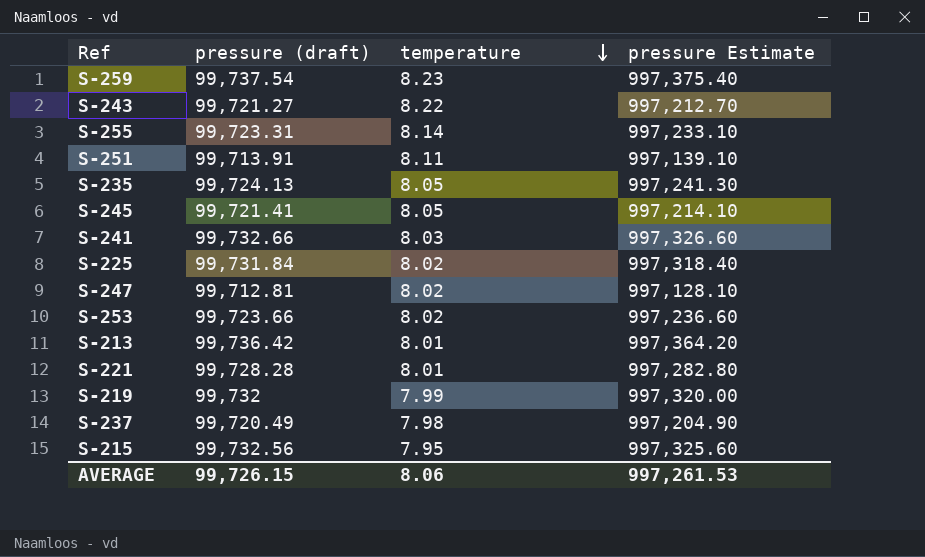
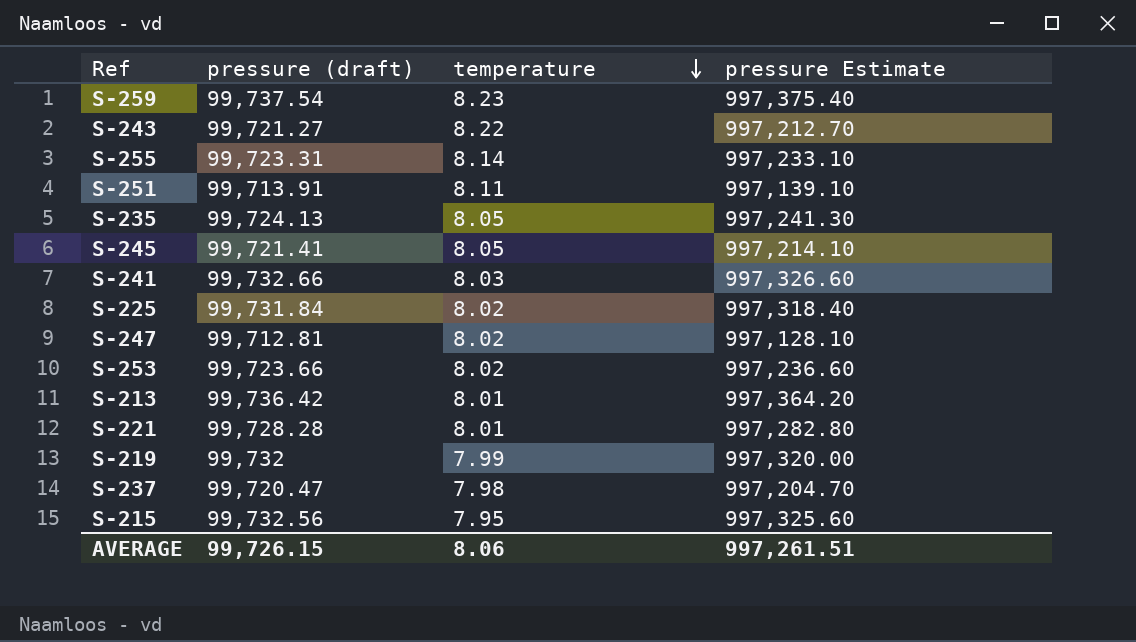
S-237 | pressure (draft): 99,720.49 -> 99,720.47
S-237 | pressure Estimate: 997,204.90 -> 997,204.70
AVERAGE | pressure Estimate: 997,261.53 -> 997,261.51

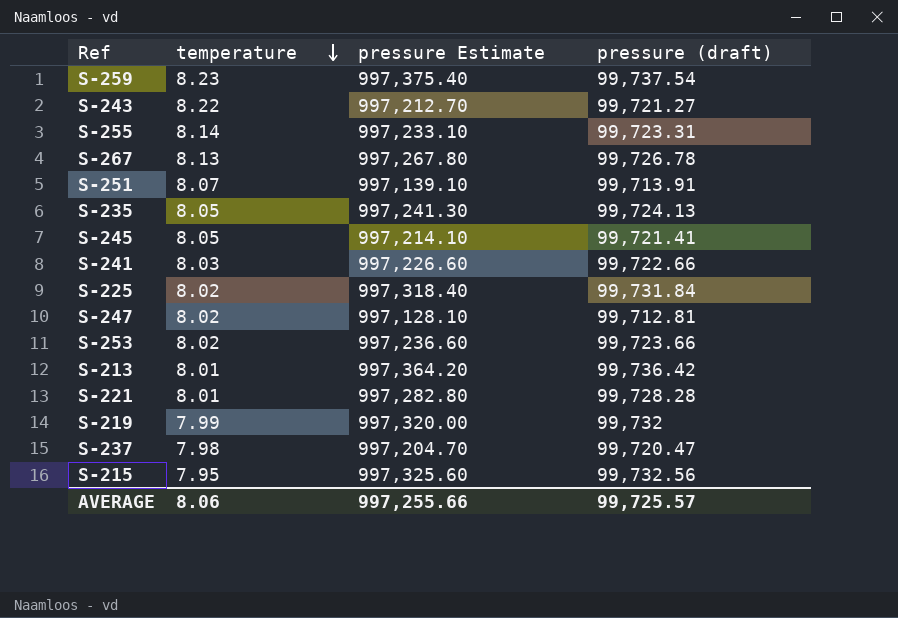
column pressure (draft) | position: 2 -> 4
row S-267: none -> 8.13 | 997,267.80 | 99,726.78
S-251 | temperature: 8.11 -> 8.07
S-241 | pressure Estimate: 997,326.60 -> 997,226.60
S-241 | pressure (draft): 99,732.66 -> 99,722.66
AVERAGE | pressure Estimate: 997,261.51 -> 997,255.66
AVERAGE | pressure (draft): 99,726.15 -> 99,725.57

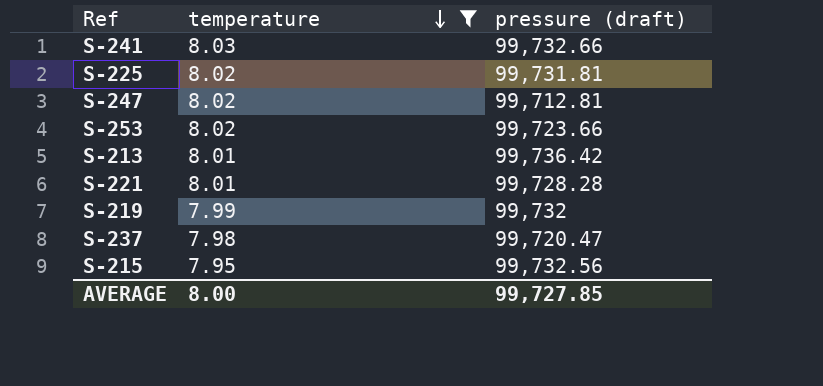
filter: none -> temperature <= 8.03
column pressure Estimate | formula: [pressure (draft)] * 10 -> none
S-241 | pressure (draft): 99,722.66 -> 99,732.66
S-225 | pressure (draft): 99,731.84 -> 99,731.81
AVERAGE | temperature: 8.06 -> 8.00
AVERAGE | pressure (draft): 99,725.57 -> 99,727.85

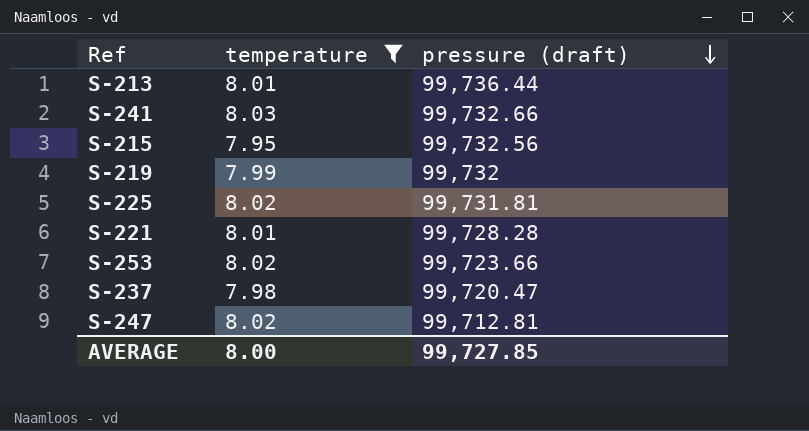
row order: temperature descending -> pressure (draft) descending
S-213 | pressure (draft): 99,736.42 -> 99,736.44

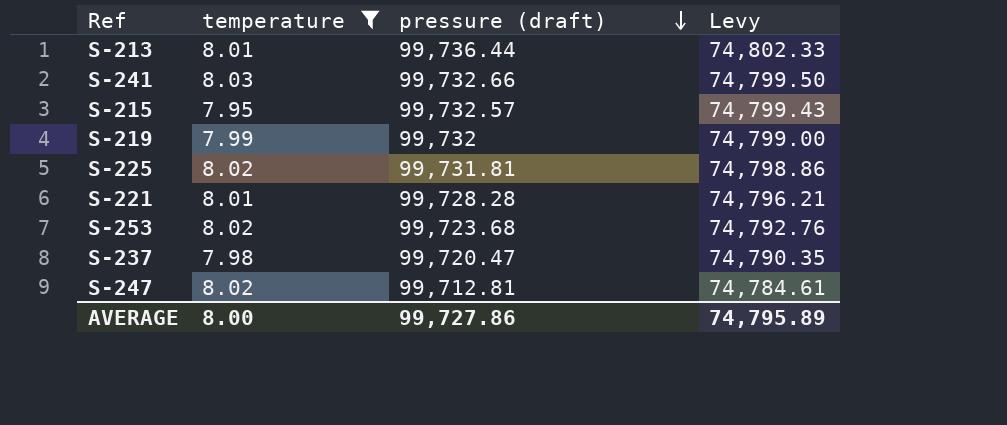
column Levy | formula: none -> [pressure (draft)] * 0.75
S-215 | pressure (draft): 99,732.56 -> 99,732.57
S-253 | pressure (draft): 99,723.66 -> 99,723.68
AVERAGE | pressure (draft): 99,727.85 -> 99,727.86

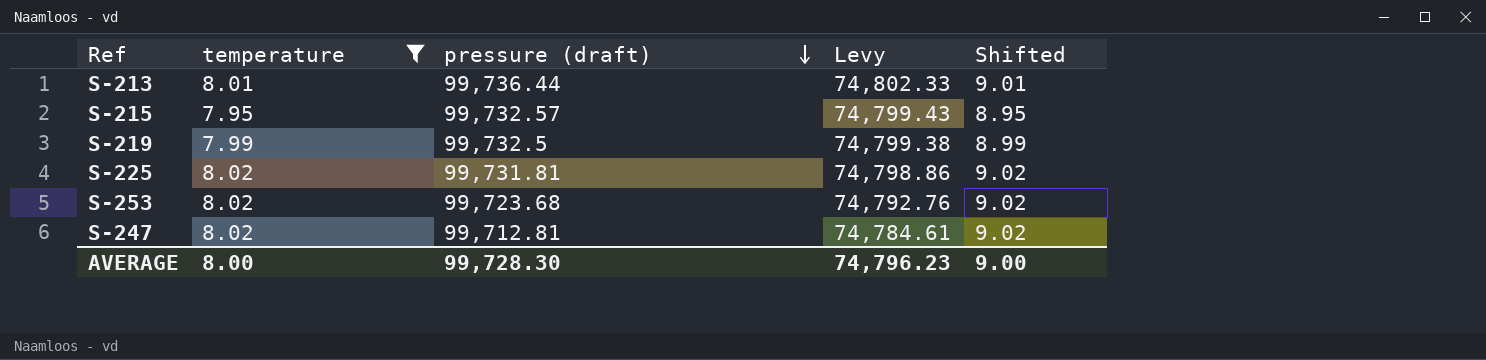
column Shifted | formula: none -> [temperature] + 1
row S-241: 8.03 | 99,732.66 | 74,799.50 -> none
row S-221: 8.01 | 99,728.28 | 74,796.21 -> none
row S-237: 7.98 | 99,720.47 | 74,790.35 -> none
S-219 | pressure (draft): 99,732 -> 99,732.5
S-219 | Levy: 74,799.00 -> 74,799.38
AVERAGE | pressure (draft): 99,727.86 -> 99,728.30
AVERAGE | Levy: 74,795.89 -> 74,796.23

